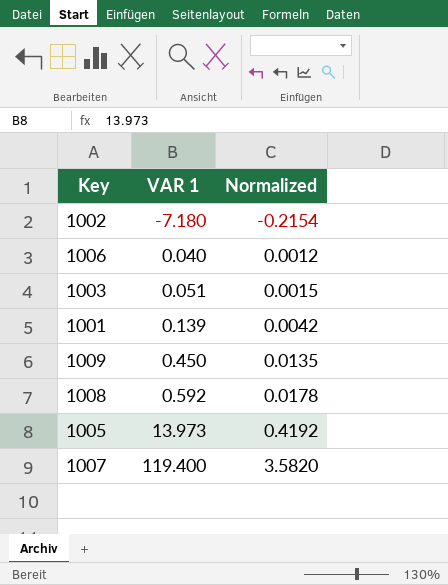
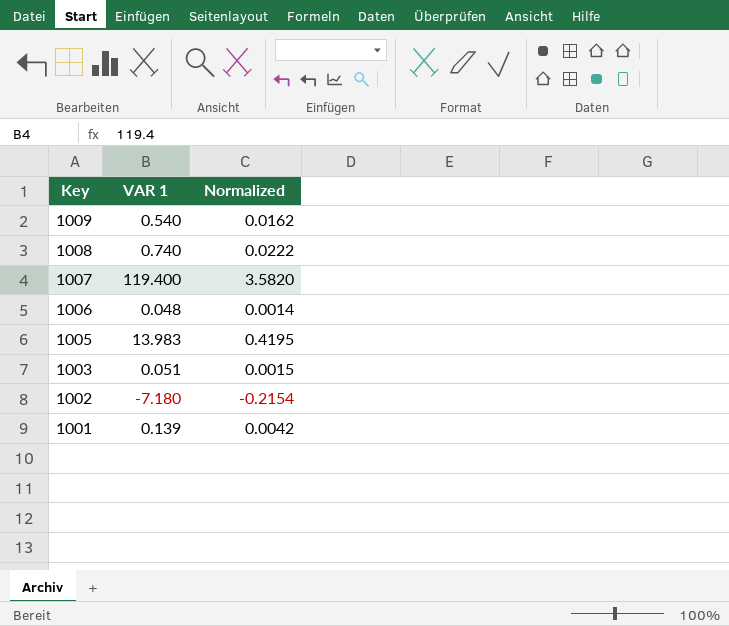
row order: VAR 1 ascending -> Key descending
1009 | VAR 1: 0.450 -> 0.540
1009 | Normalized: 0.0135 -> 0.0162
1008 | VAR 1: 0.592 -> 0.740
1008 | Normalized: 0.0178 -> 0.0222
1006 | VAR 1: 0.040 -> 0.048
1006 | Normalized: 0.0012 -> 0.0014
1005 | VAR 1: 13.973 -> 13.983
1005 | Normalized: 0.4192 -> 0.4195

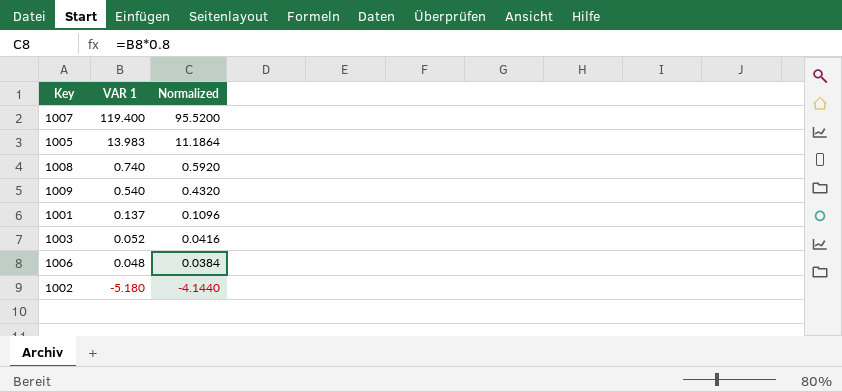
row order: Key descending -> VAR 1 descending
column Normalized | formula: [VAR 1] * 0.03 -> [VAR 1] * 0.8
1001 | VAR 1: 0.139 -> 0.137
1003 | VAR 1: 0.051 -> 0.052
1002 | VAR 1: -7.180 -> -5.180

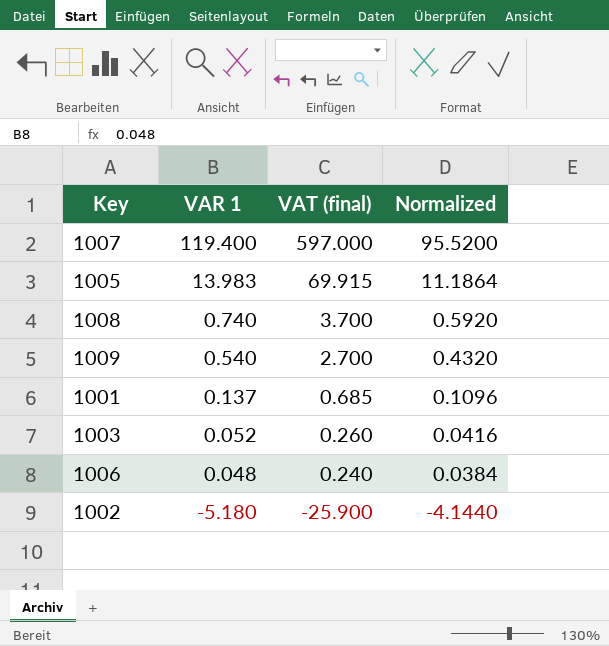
column VAT (final) | formula: none -> [VAR 1] * 5

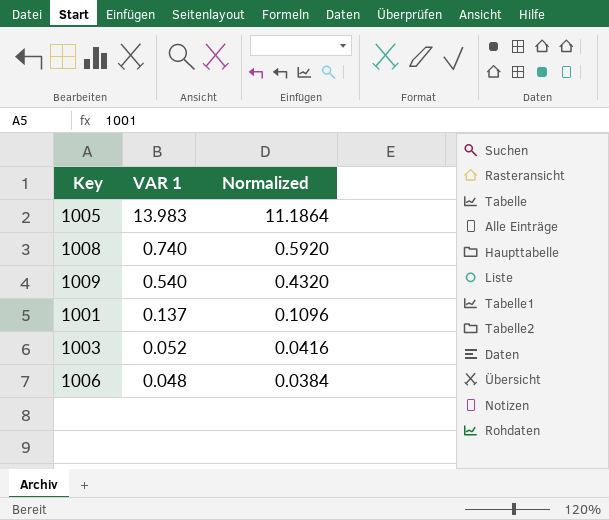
column VAT (final) | formula: [VAR 1] * 5 -> none
row 1007: 119.400 | 597.000 | 95.5200 -> none
row 1002: -5.180 | -25.900 | -4.1440 -> none

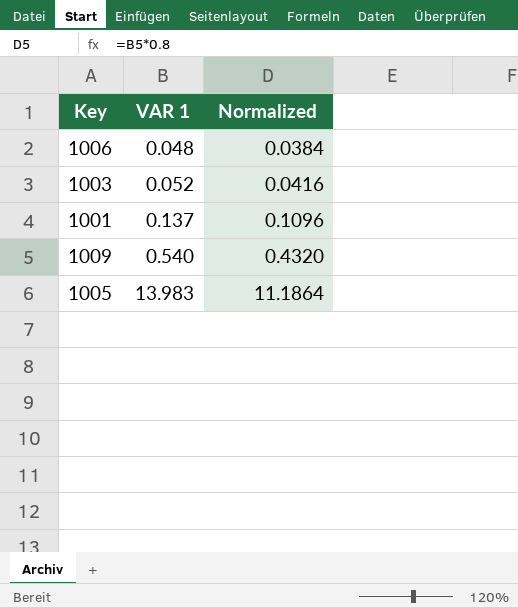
row order: VAR 1 descending -> VAR 1 ascending
row 1008: 0.740 | 0.5920 -> none

